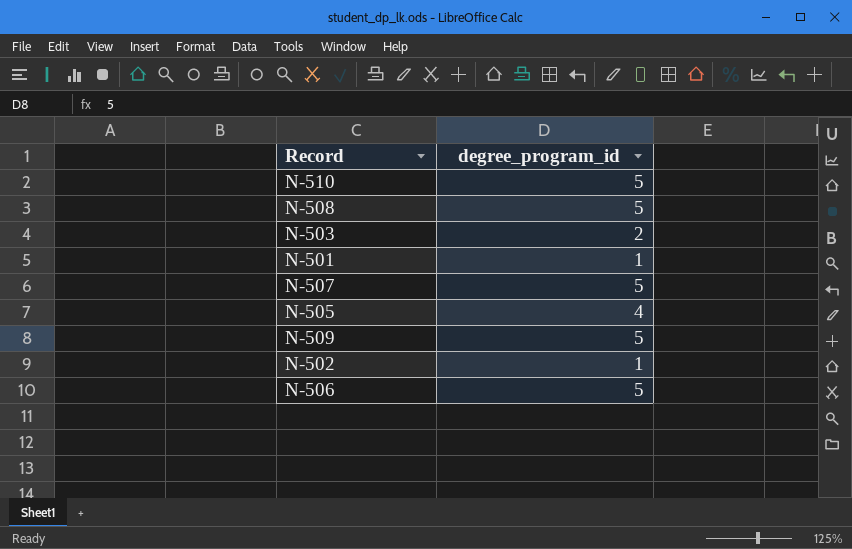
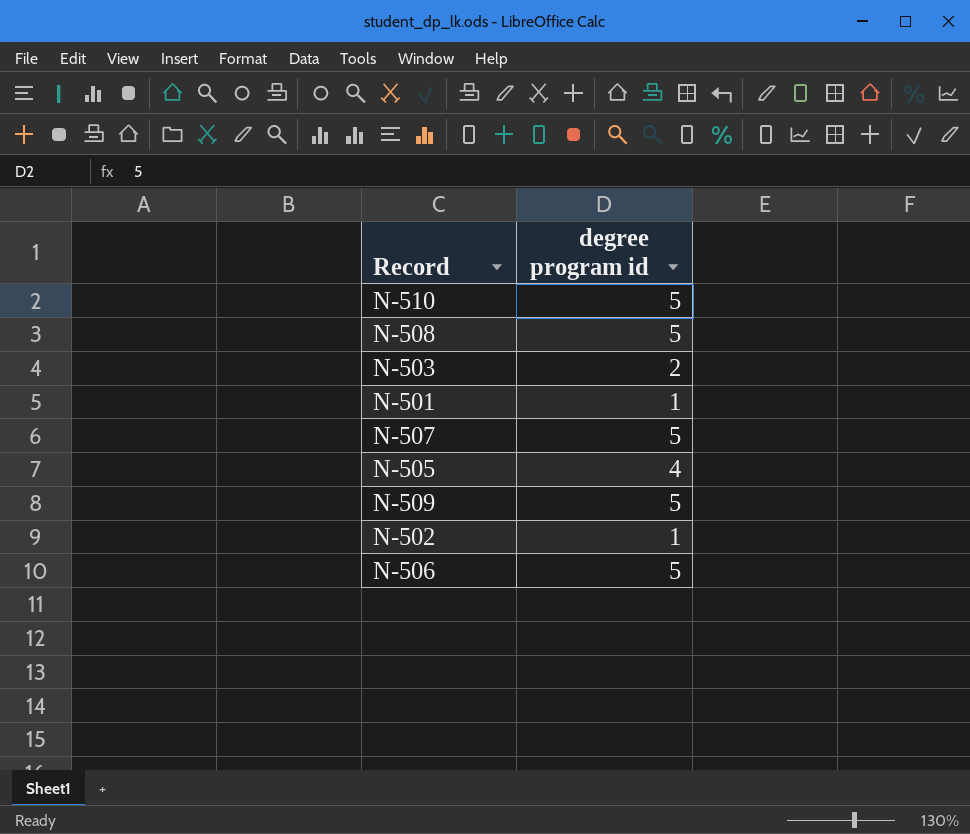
column name: degree_program_id -> degree program id

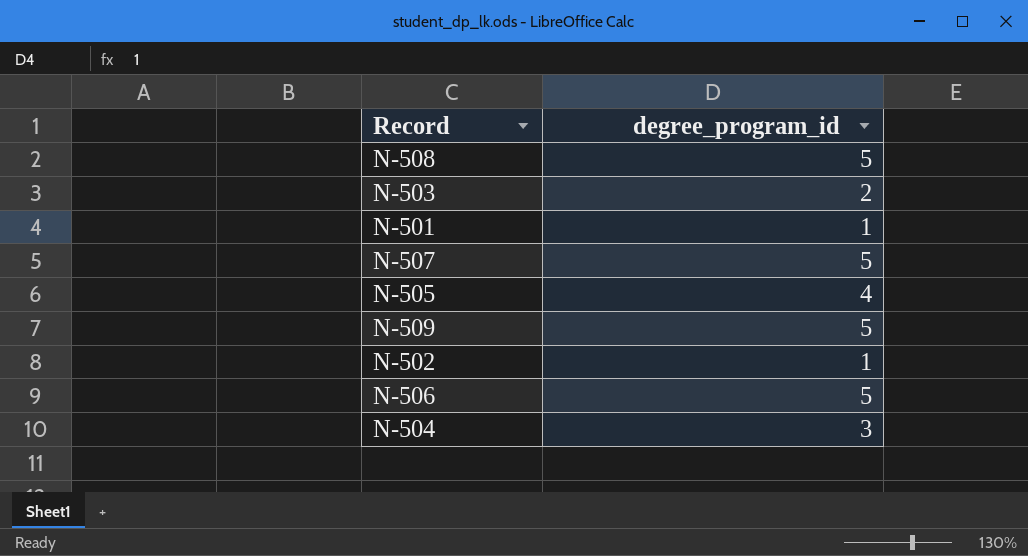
column name: degree program id -> degree_program_id
row N-510: 5 -> none
row N-504: none -> 3

